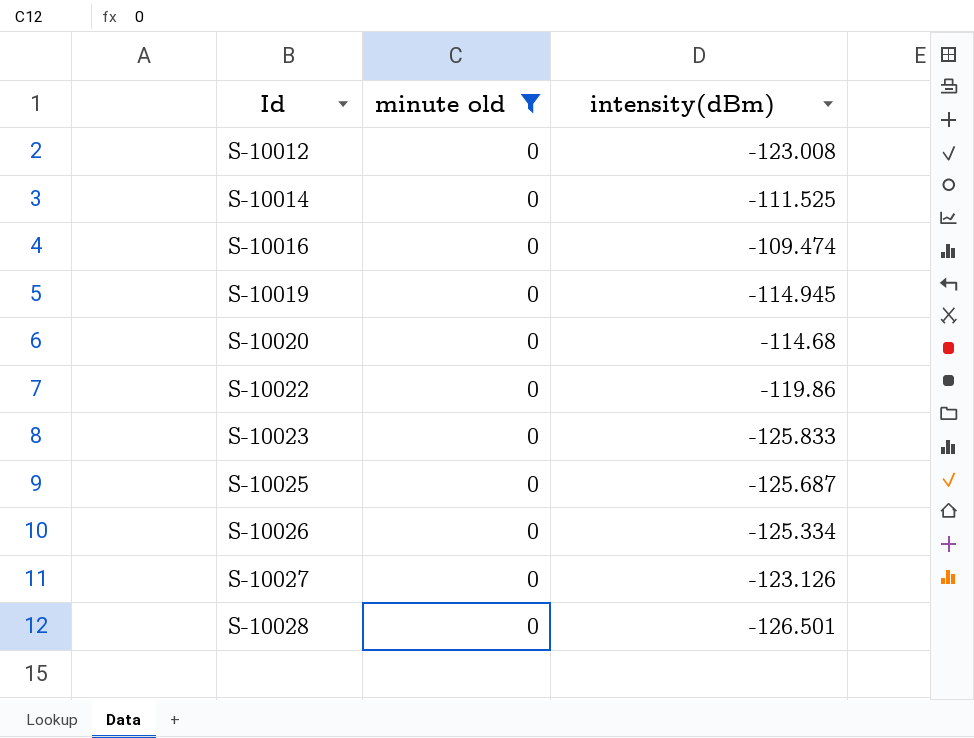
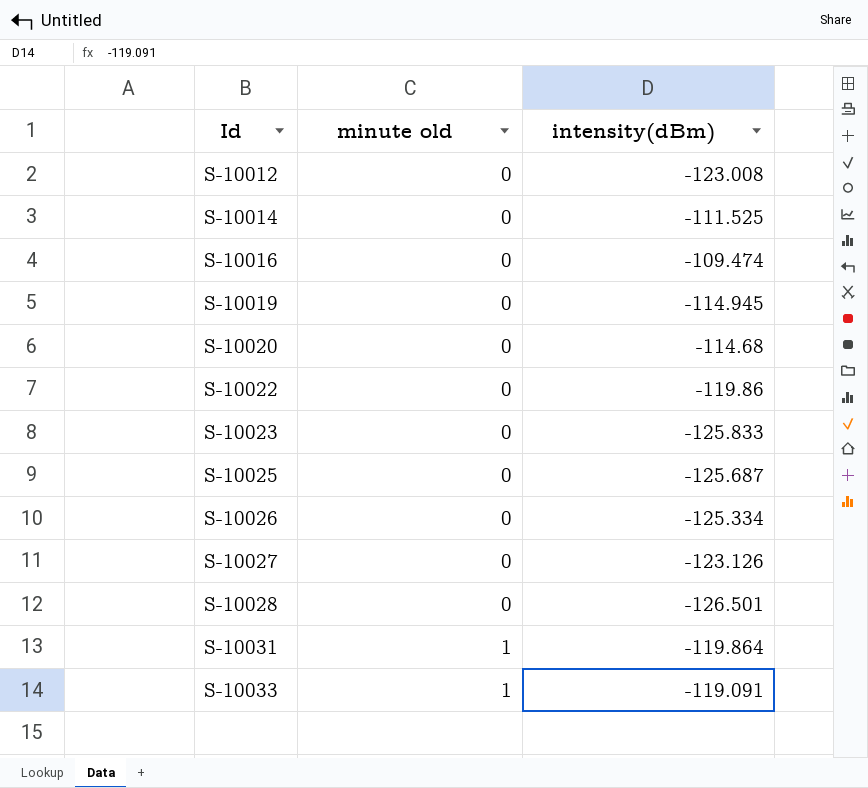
filter: minute old = 0 -> none

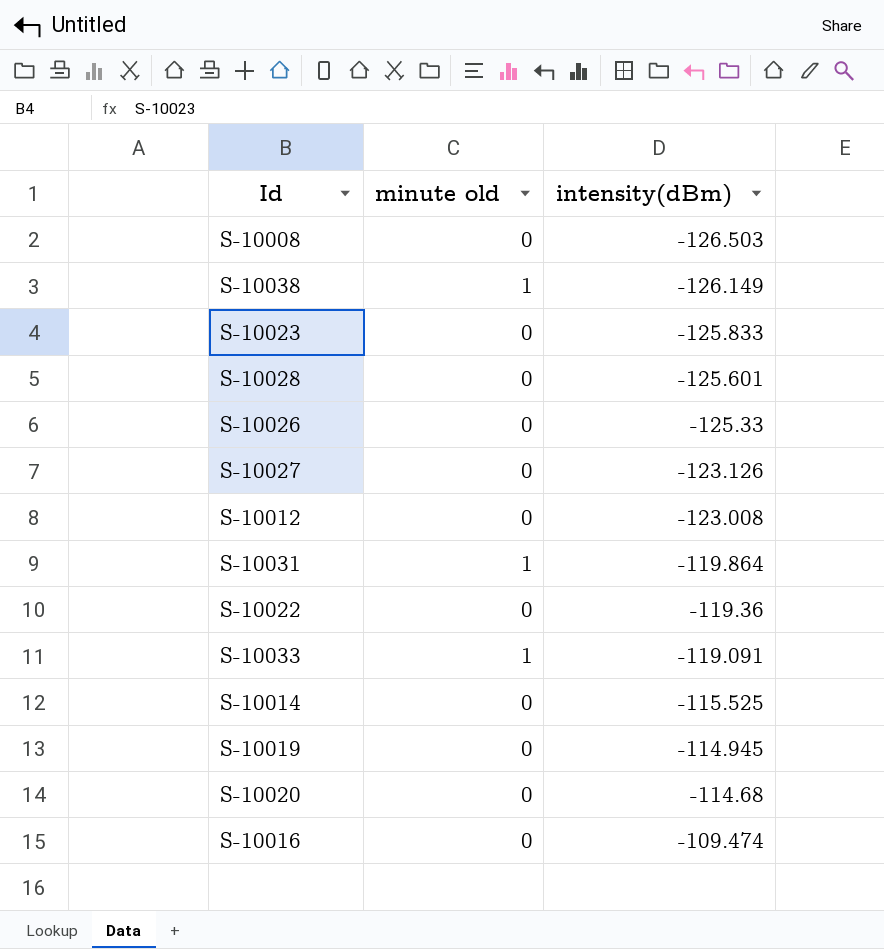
row order: Id ascending -> intensity(dBm) ascending
row S-10025: 0 | -125.687 -> none
row S-10008: none -> 0 | -126.503
row S-10038: none -> 1 | -126.149
S-10028 | intensity(dBm): -126.501 -> -125.601
S-10026 | intensity(dBm): -125.334 -> -125.33
S-10022 | intensity(dBm): -119.86 -> -119.36
S-10014 | intensity(dBm): -111.525 -> -115.525

